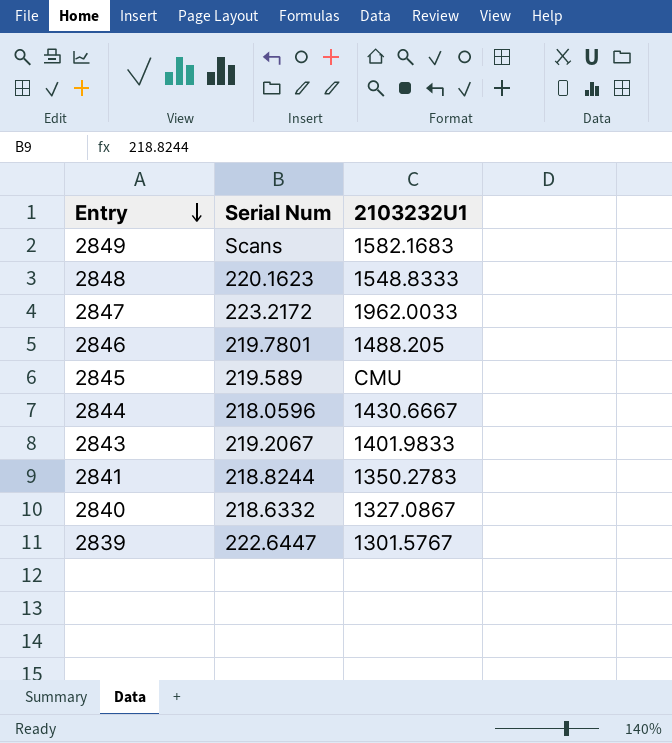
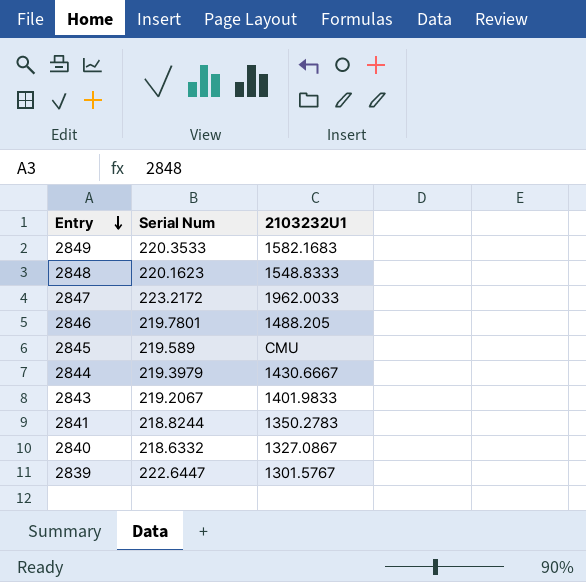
2849 | Serial Num: Scans -> 220.3533
2844 | Serial Num: 218.0596 -> 219.3979

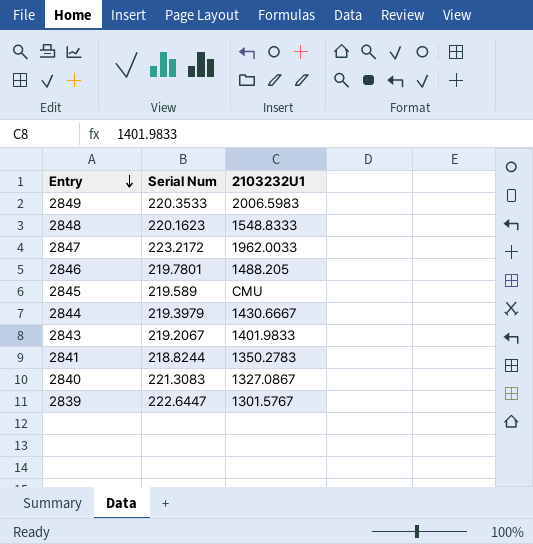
2849 | 2103232U1: 1582.1683 -> 2006.5983
2840 | Serial Num: 218.6332 -> 221.3083

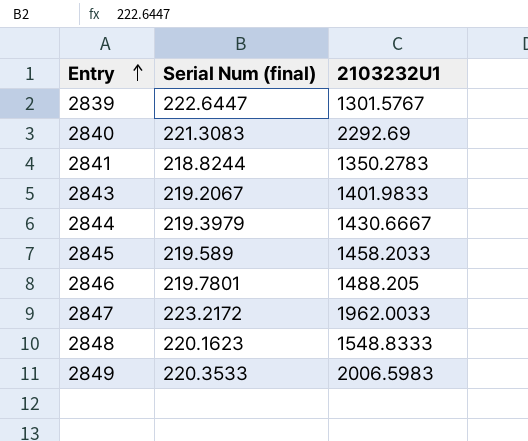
row order: Entry descending -> Entry ascending
column name: Serial Num -> Serial Num (final)
2840 | 2103232U1: 1327.0867 -> 2292.69
2845 | 2103232U1: CMU -> 1458.2033

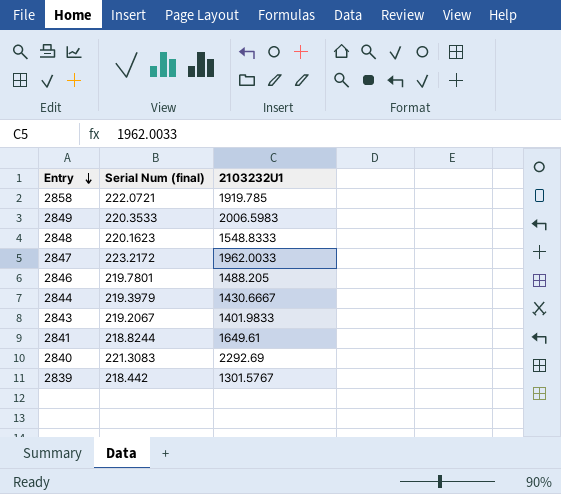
row order: Entry ascending -> Entry descending
row 2845: 219.589 | 1458.2033 -> none
row 2858: none -> 222.0721 | 1919.785
2841 | 2103232U1: 1350.2783 -> 1649.61
2839 | Serial Num (final): 222.6447 -> 218.442

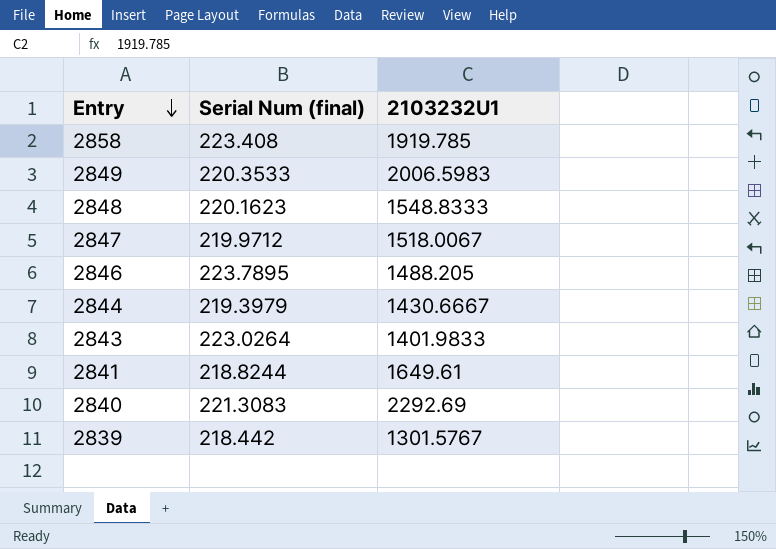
2858 | Serial Num (final): 222.0721 -> 223.408
2847 | Serial Num (final): 223.2172 -> 219.9712
2847 | 2103232U1: 1962.0033 -> 1518.0067
2846 | Serial Num (final): 219.7801 -> 223.7895
2843 | Serial Num (final): 219.2067 -> 223.0264

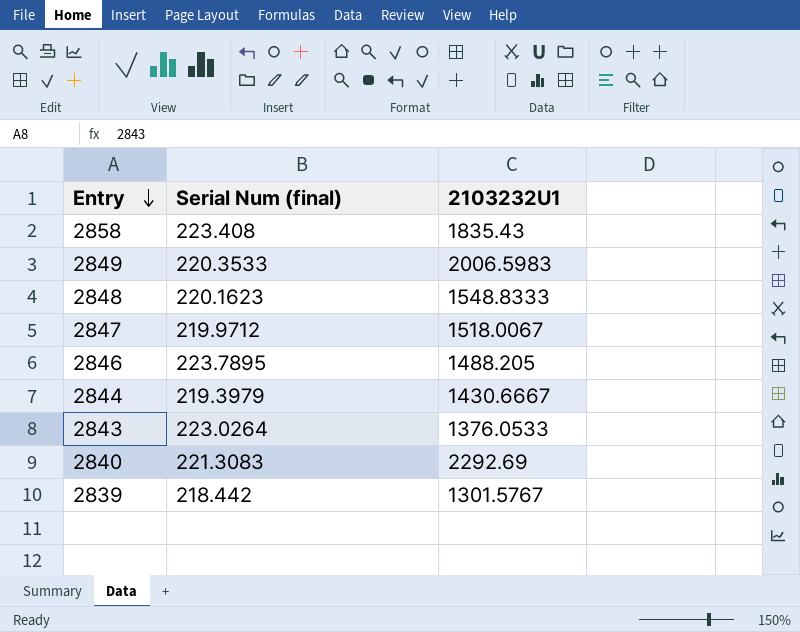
row 2841: 218.8244 | 1649.61 -> none
2858 | 2103232U1: 1919.785 -> 1835.43
2843 | 2103232U1: 1401.9833 -> 1376.0533

